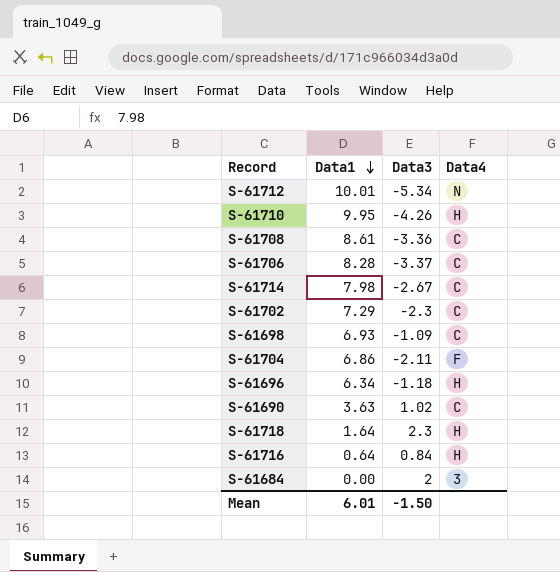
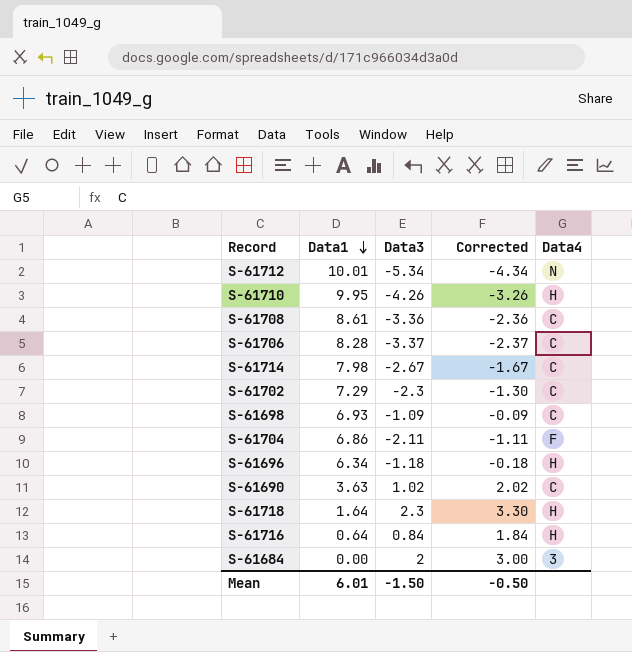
column Corrected | formula: none -> [Data3] + 1

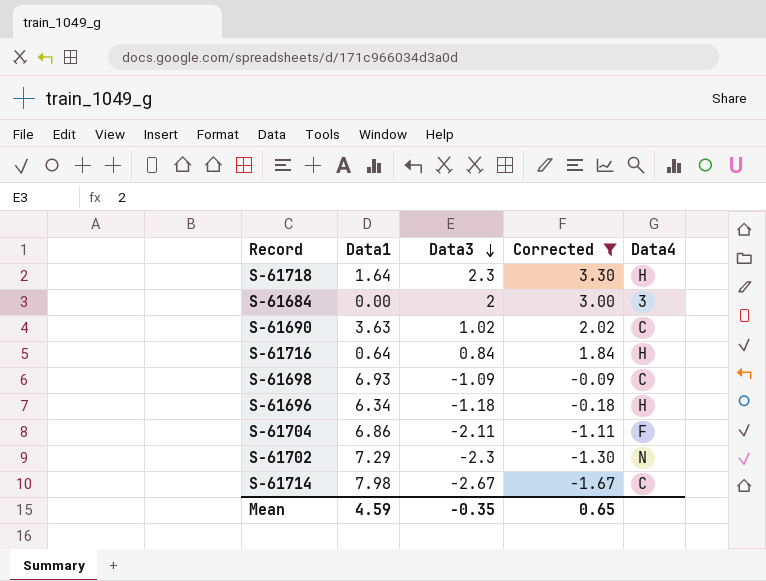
filter: none -> Corrected >= -1.67
row order: Data1 descending -> Data3 descending
S-61702 | Data4: C -> N
Mean | Data1: 6.01 -> 4.59
Mean | Data3: -1.50 -> -0.35
Mean | Corrected: -0.50 -> 0.65

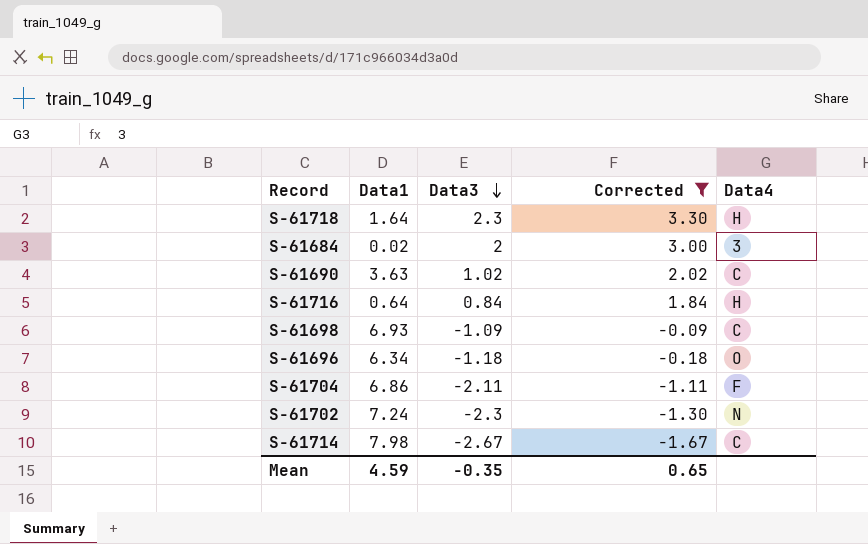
S-61684 | Data1: 0.00 -> 0.02
S-61696 | Data4: H -> O
S-61702 | Data1: 7.29 -> 7.24

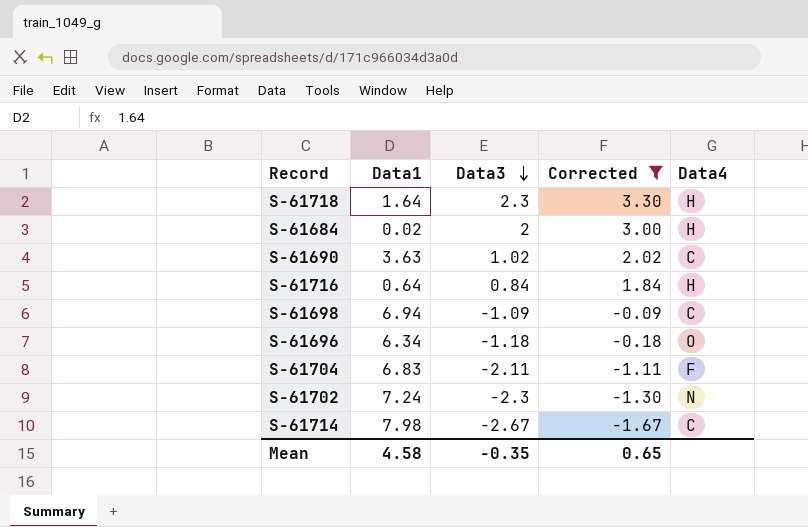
S-61684 | Data4: 3 -> H
S-61698 | Data1: 6.93 -> 6.94
S-61704 | Data1: 6.86 -> 6.83
Mean | Data1: 4.59 -> 4.58

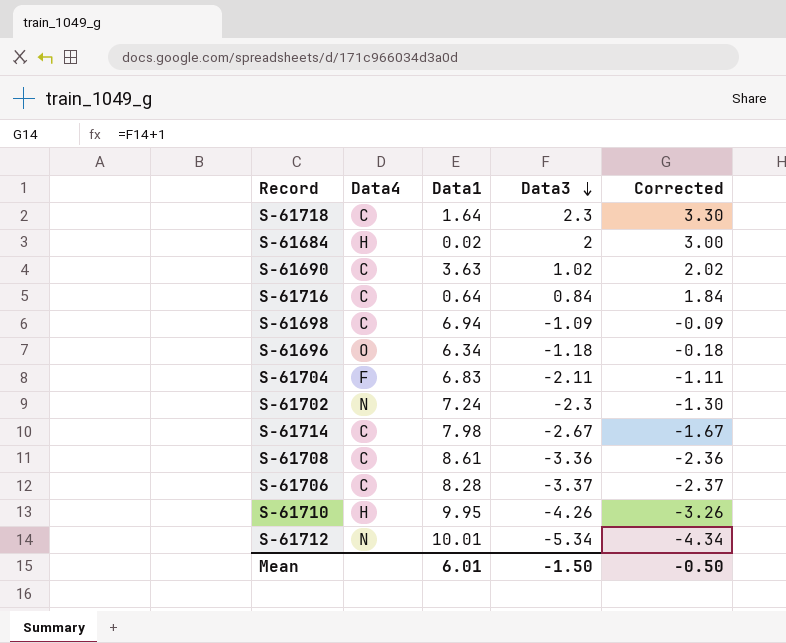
filter: Corrected >= -1.67 -> none
column Data4 | position: 5 -> 2
S-61718 | Data4: H -> C
S-61716 | Data4: H -> C
Mean | Data1: 4.58 -> 6.01
Mean | Data3: -0.35 -> -1.50
Mean | Corrected: 0.65 -> -0.50

